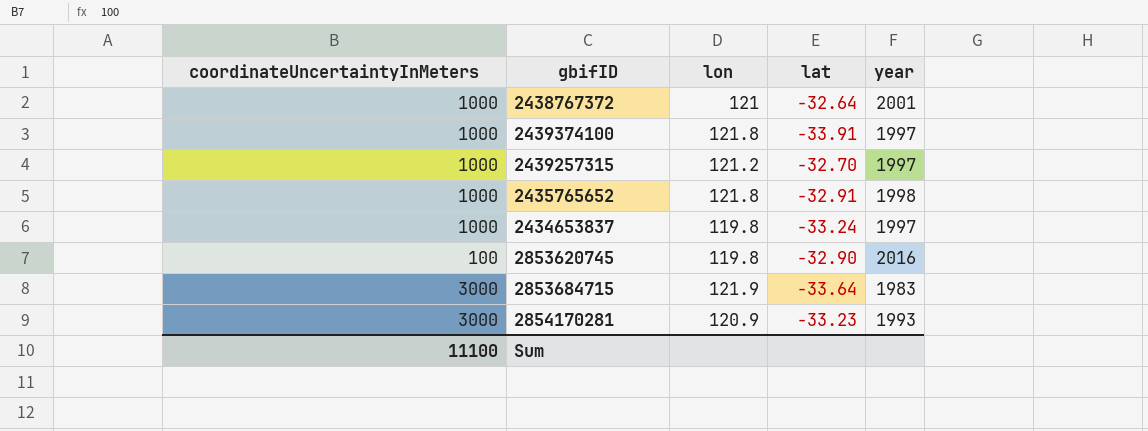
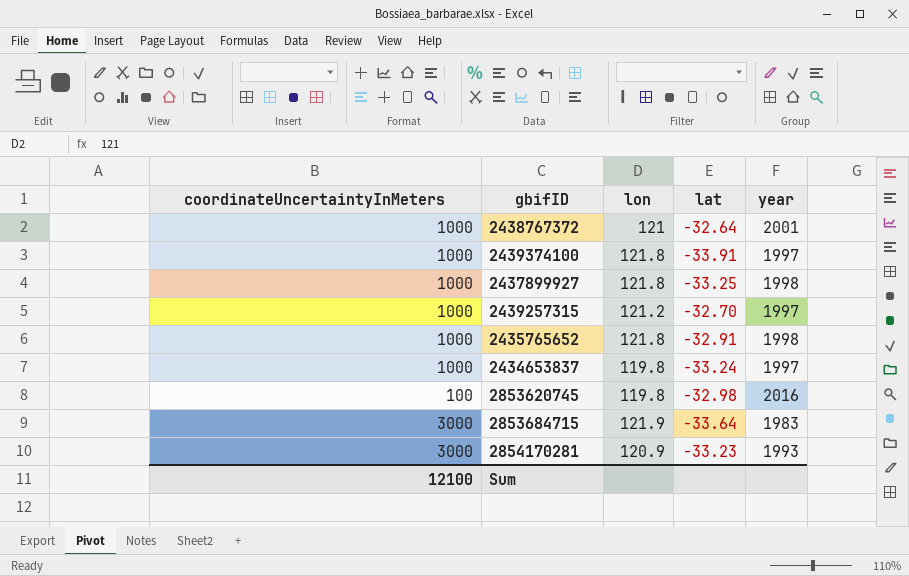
row 2437899927: none -> 1000 | 121.8 | -33.25 | 1998
2853620745 | lat: -32.90 -> -32.98
Sum | coordinateUncertaintyInMeters: 11100 -> 12100

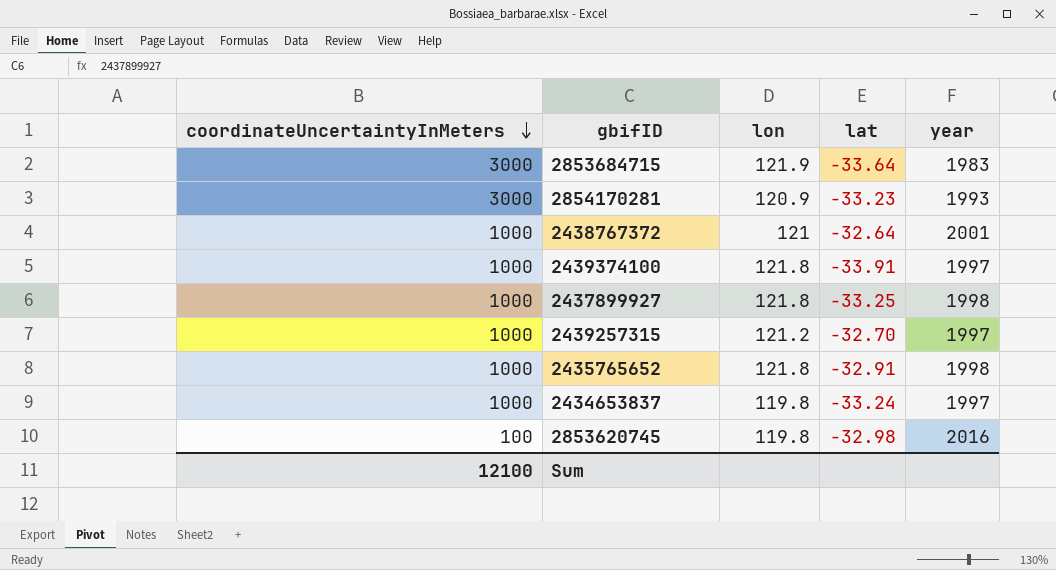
row order: none -> coordinateUncertaintyInMeters descending

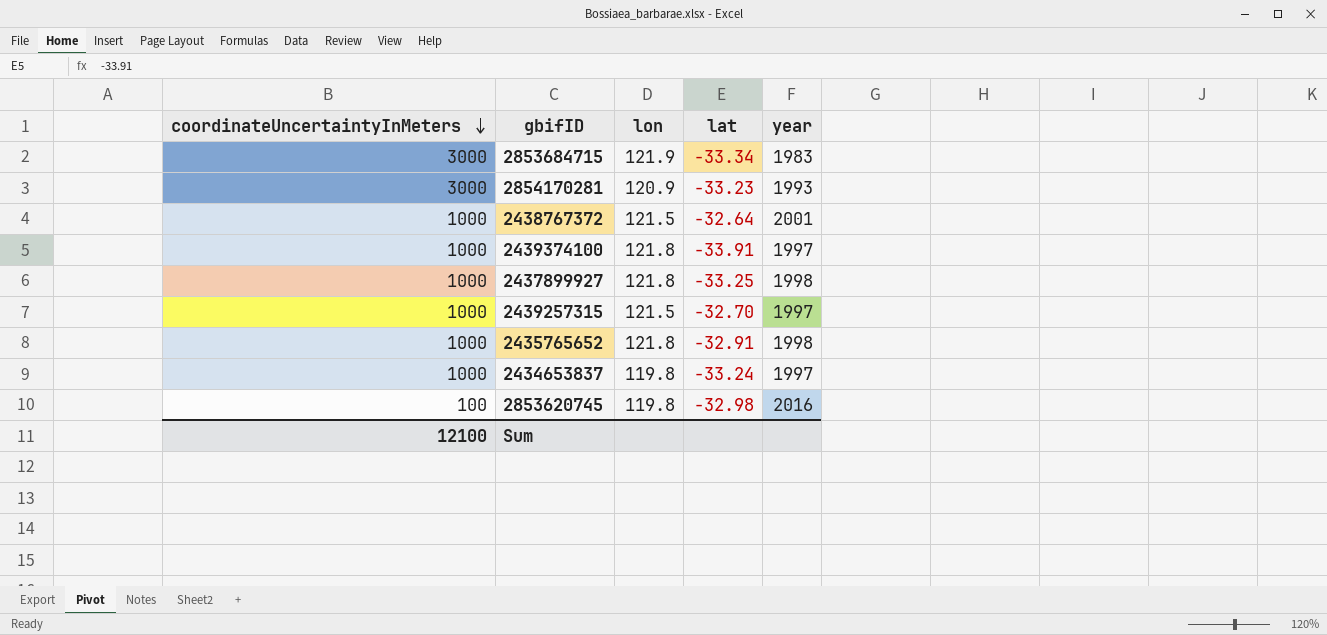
2853684715 | lat: -33.64 -> -33.34
2438767372 | lon: 121 -> 121.5
2439257315 | lon: 121.2 -> 121.5

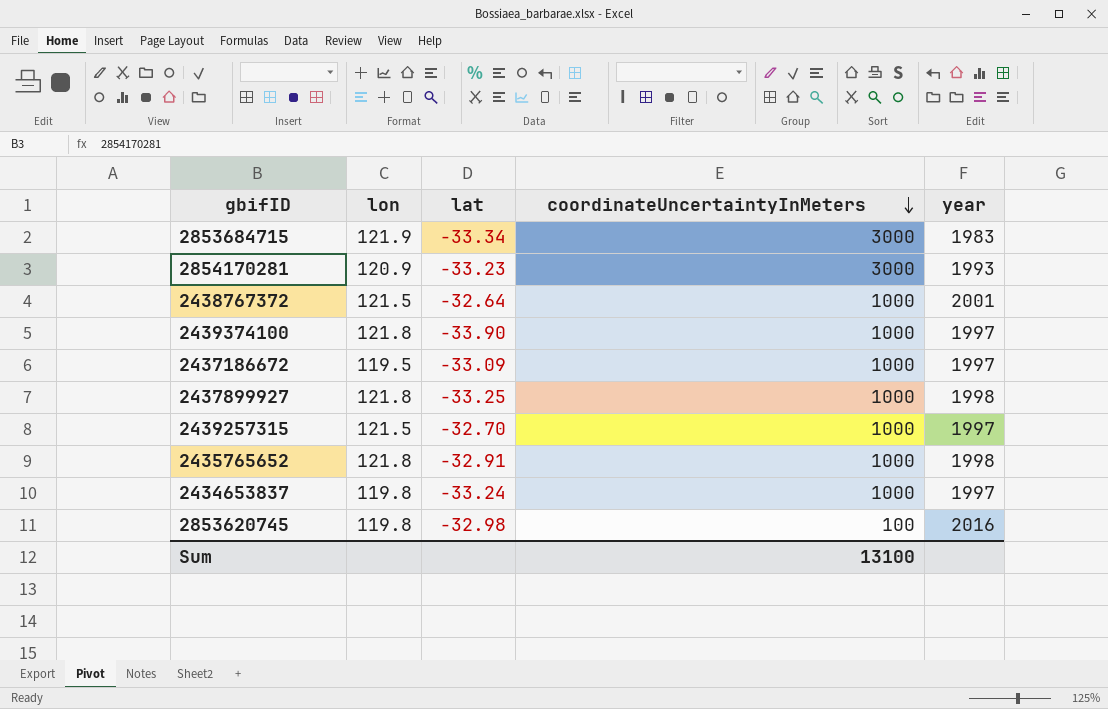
column coordinateUncertaintyInMeters | position: 1 -> 4
2439374100 | lat: -33.91 -> -33.90
row 2437186672: none -> 119.5 | -33.09 | 1000 | 1997
Sum | coordinateUncertaintyInMeters: 12100 -> 13100

